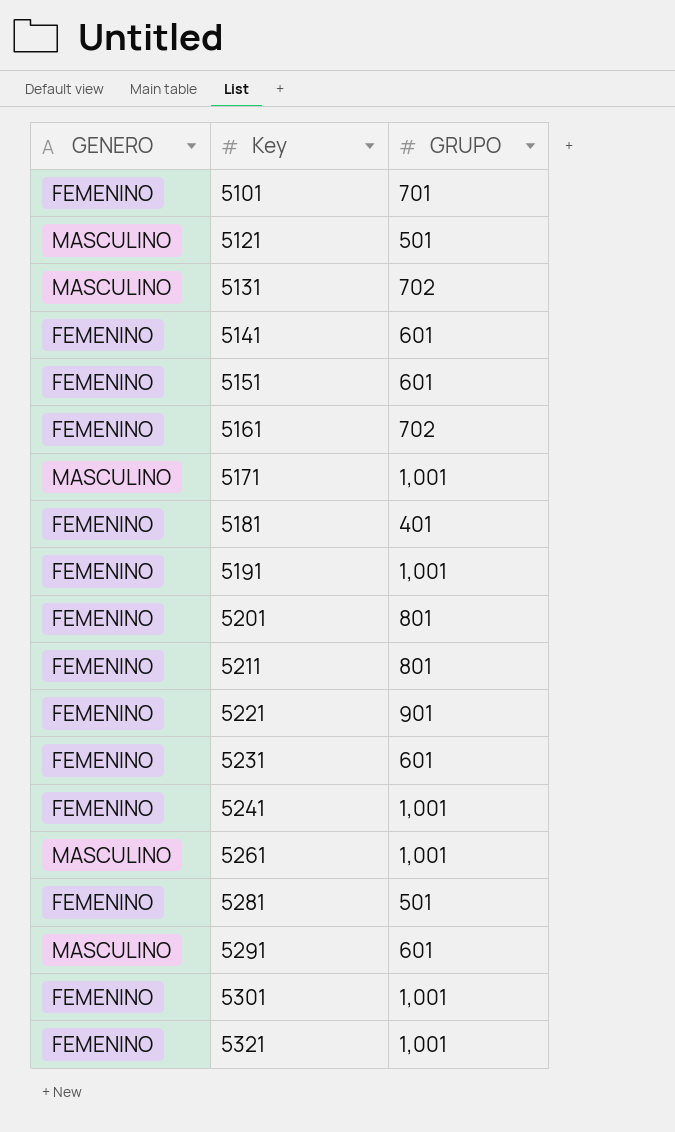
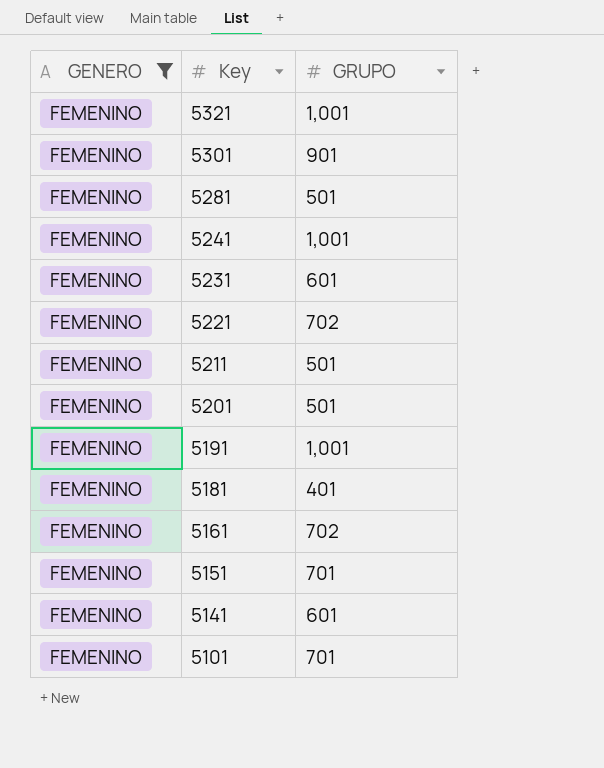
filter: none -> GENERO = FEMENINO
row order: Key ascending -> Key descending
5301 | GRUPO: 1,001 -> 901
5221 | GRUPO: 901 -> 702
5211 | GRUPO: 801 -> 501
5201 | GRUPO: 801 -> 501
5151 | GRUPO: 601 -> 701

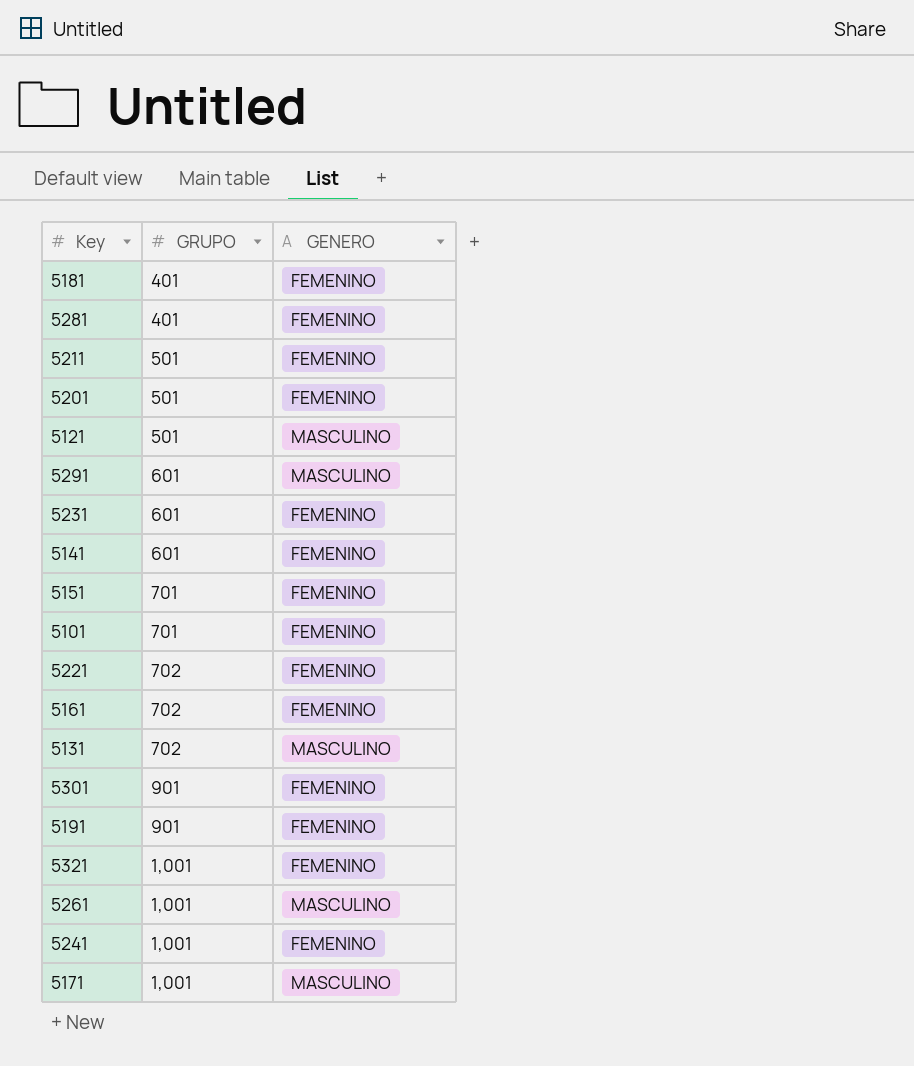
filter: GENERO = FEMENINO -> none
row order: Key descending -> GRUPO ascending
column GENERO | position: 1 -> 3
5281 | GRUPO: 501 -> 401
5191 | GRUPO: 1,001 -> 901

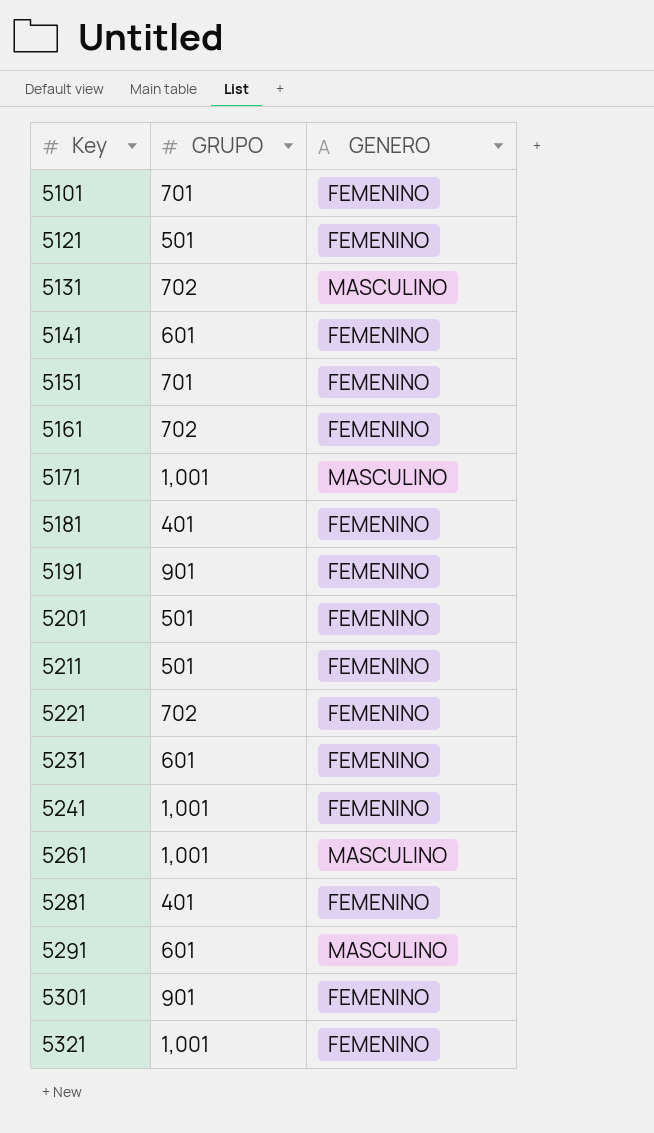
row order: GRUPO ascending -> Key ascending
5121 | GENERO: MASCULINO -> FEMENINO

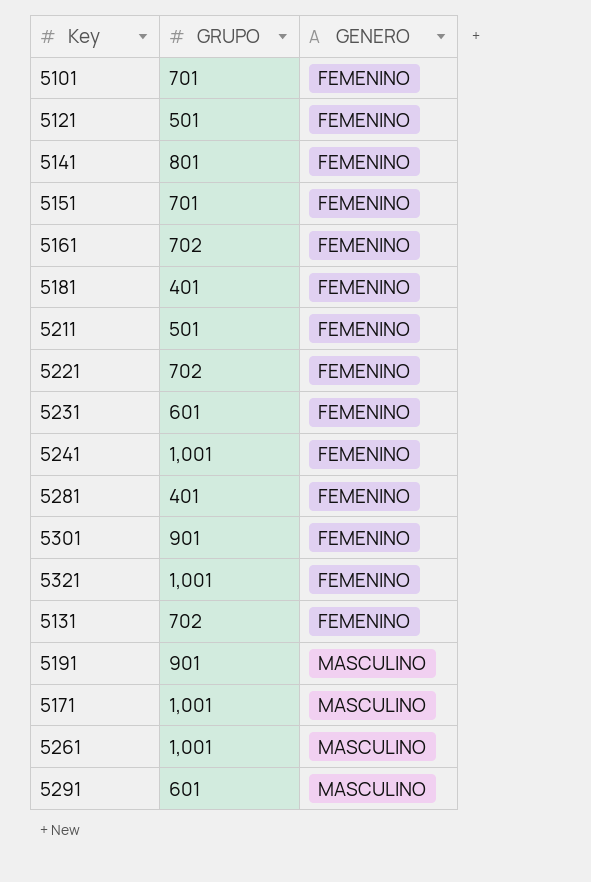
row order: Key ascending -> GENERO ascending
row 5201: 501 | FEMENINO -> none
5141 | GRUPO: 601 -> 801
5131 | GENERO: MASCULINO -> FEMENINO
5191 | GENERO: FEMENINO -> MASCULINO

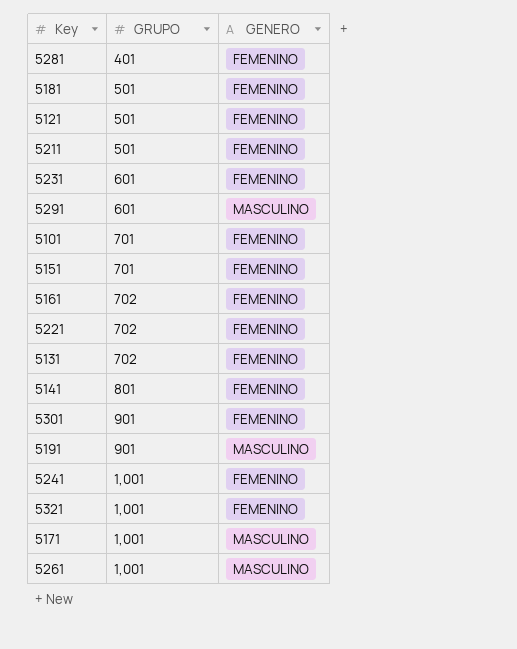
row order: GENERO ascending -> GRUPO ascending
5181 | GRUPO: 401 -> 501

